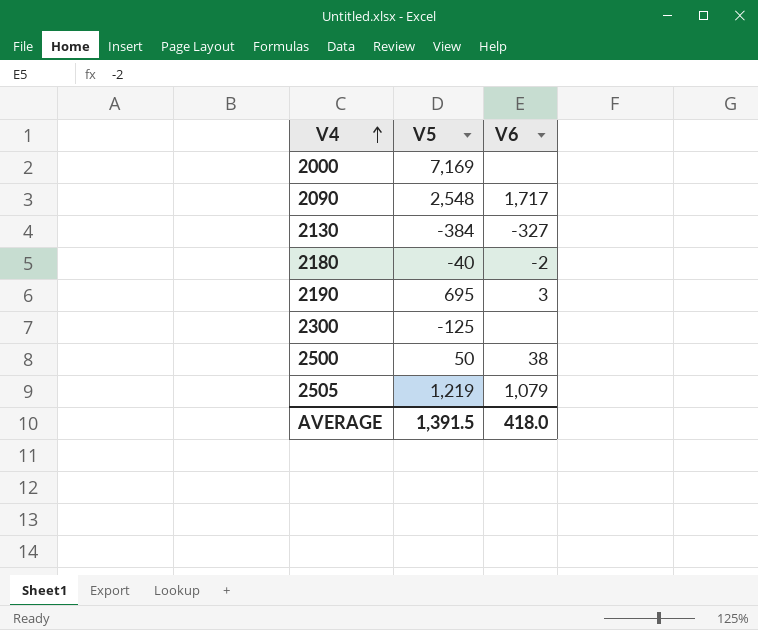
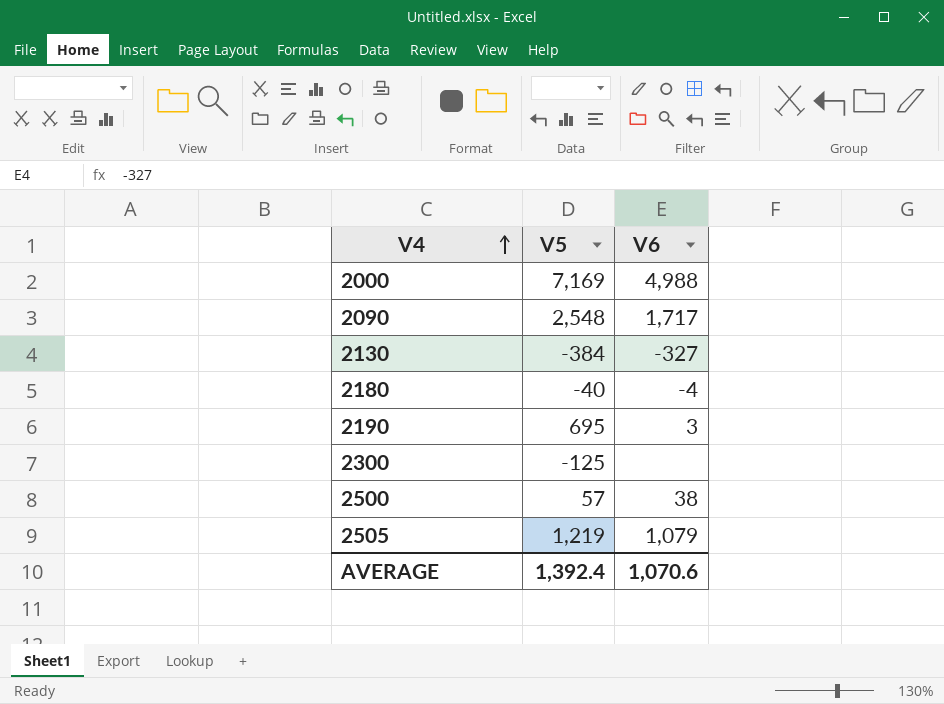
2000 | V6: none -> 4,988
2180 | V6: -2 -> -4
2500 | V5: 50 -> 57
AVERAGE | V5: 1,391.5 -> 1,392.4
AVERAGE | V6: 418.0 -> 1,070.6

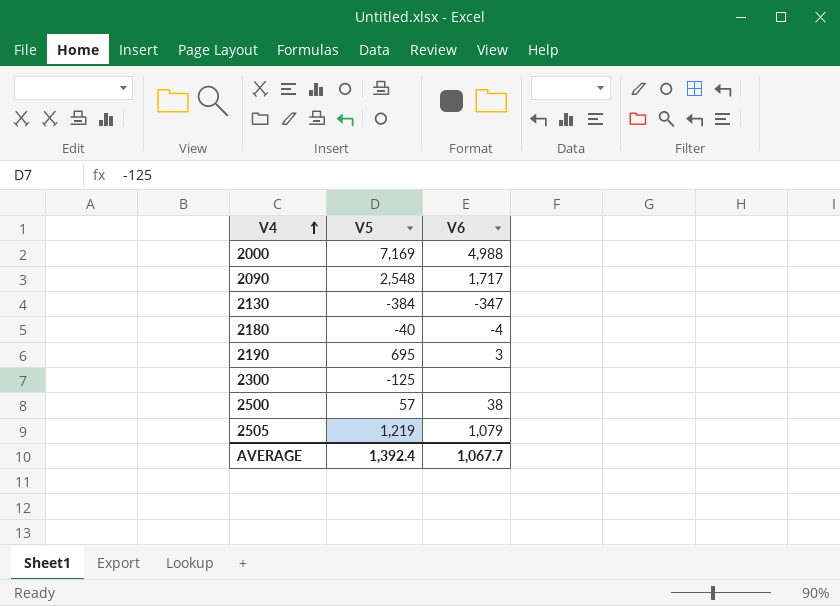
2130 | V6: -327 -> -347
AVERAGE | V6: 1,070.6 -> 1,067.7

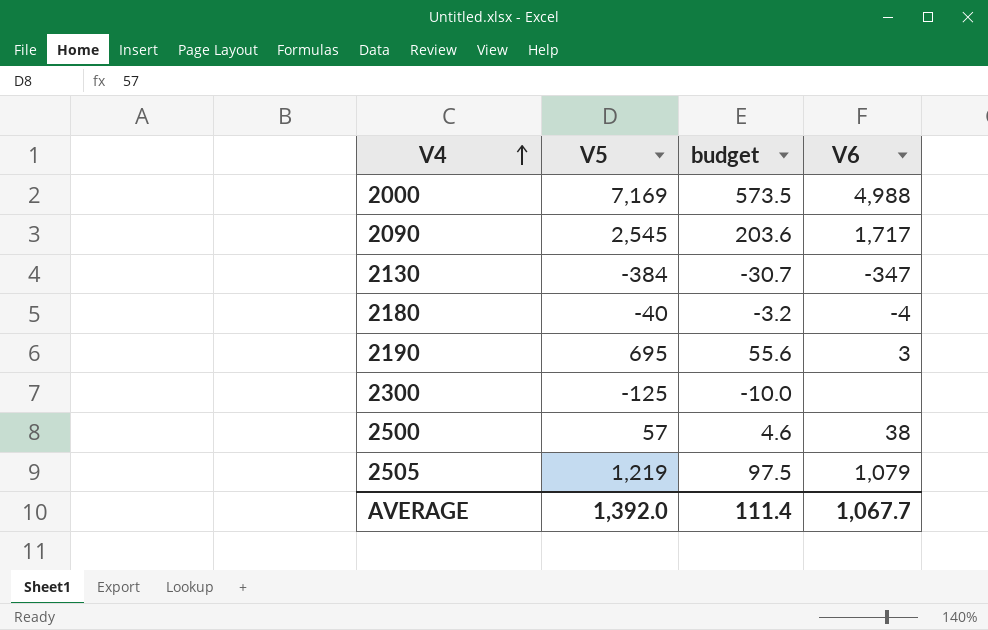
column budget | formula: none -> [V5] * 0.08
2090 | V5: 2,548 -> 2,545
AVERAGE | V5: 1,392.4 -> 1,392.0

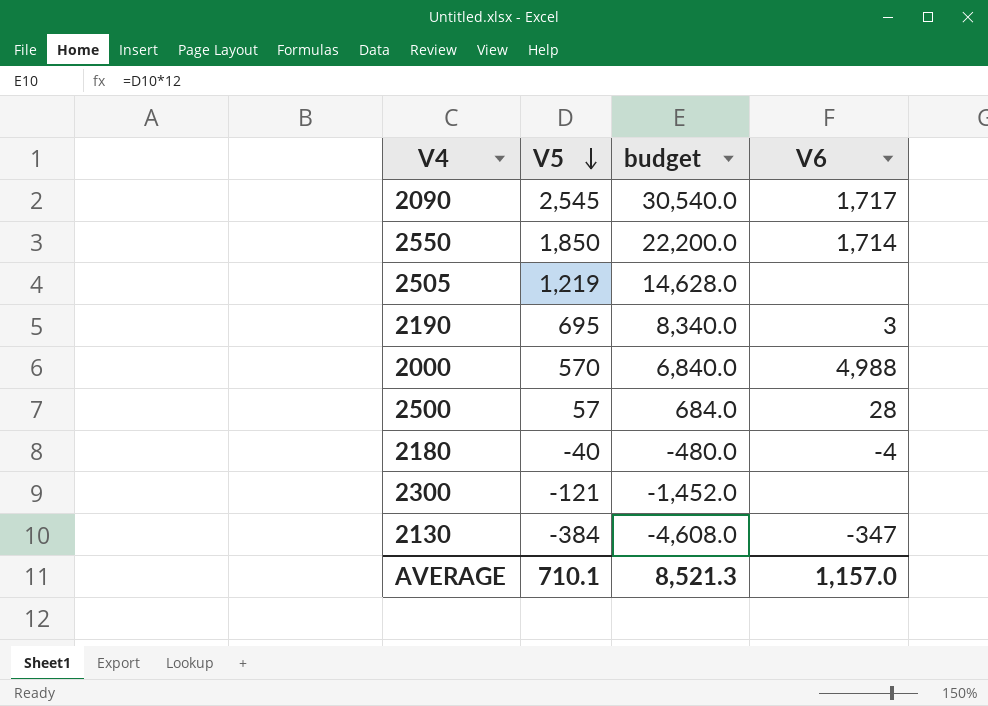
row order: V4 ascending -> V5 descending
column budget | formula: [V5] * 0.08 -> [V5] * 12
row 2550: none -> 1,850 | 22,200.0 | 1,714
2505 | V6: 1,079 -> none
2000 | V5: 7,169 -> 570
2500 | V6: 38 -> 28
2300 | V5: -125 -> -121
AVERAGE | V5: 1,392.0 -> 710.1
AVERAGE | budget: 111.4 -> 8,521.3
AVERAGE | V6: 1,067.7 -> 1,157.0

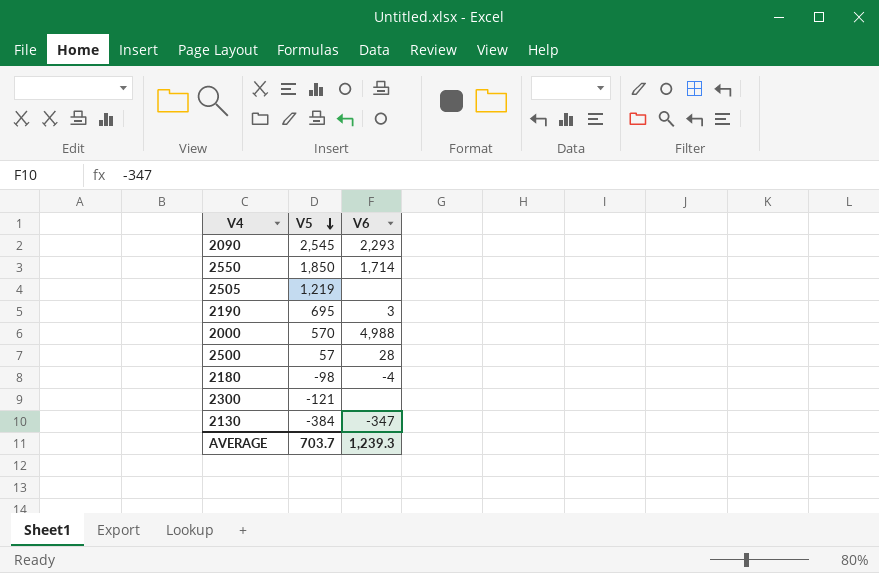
column budget | formula: [V5] * 12 -> none
2090 | V6: 1,717 -> 2,293
2180 | V5: -40 -> -98
AVERAGE | V5: 710.1 -> 703.7
AVERAGE | V6: 1,157.0 -> 1,239.3

